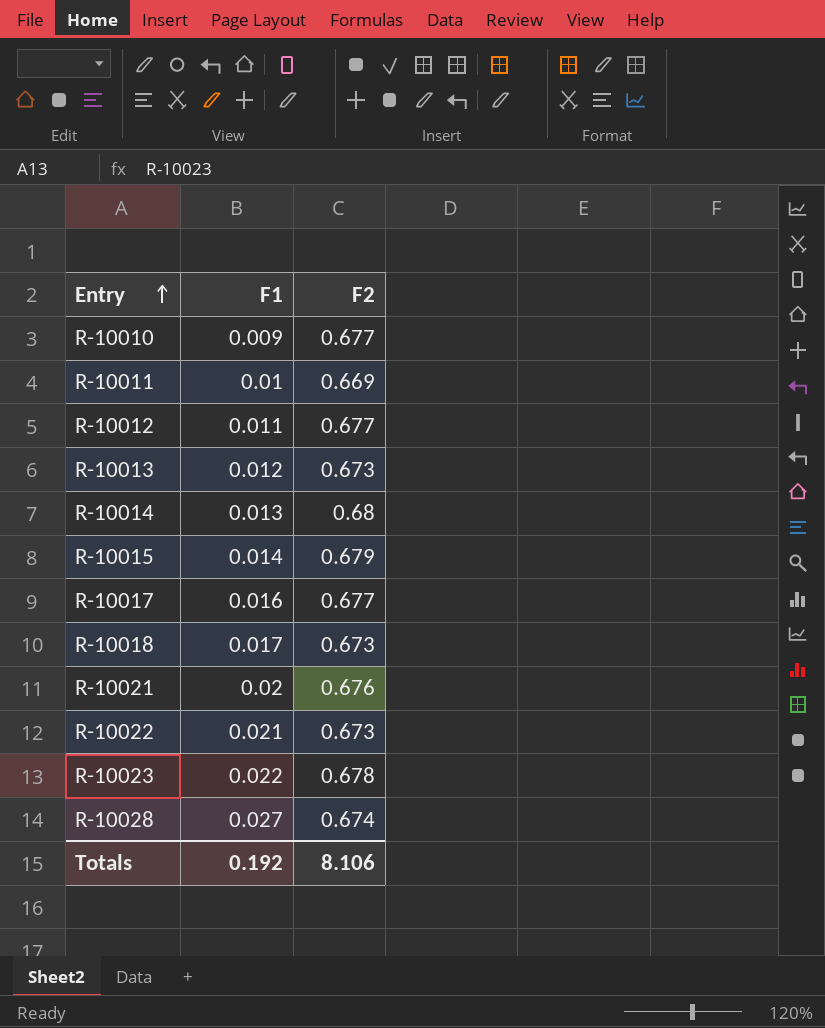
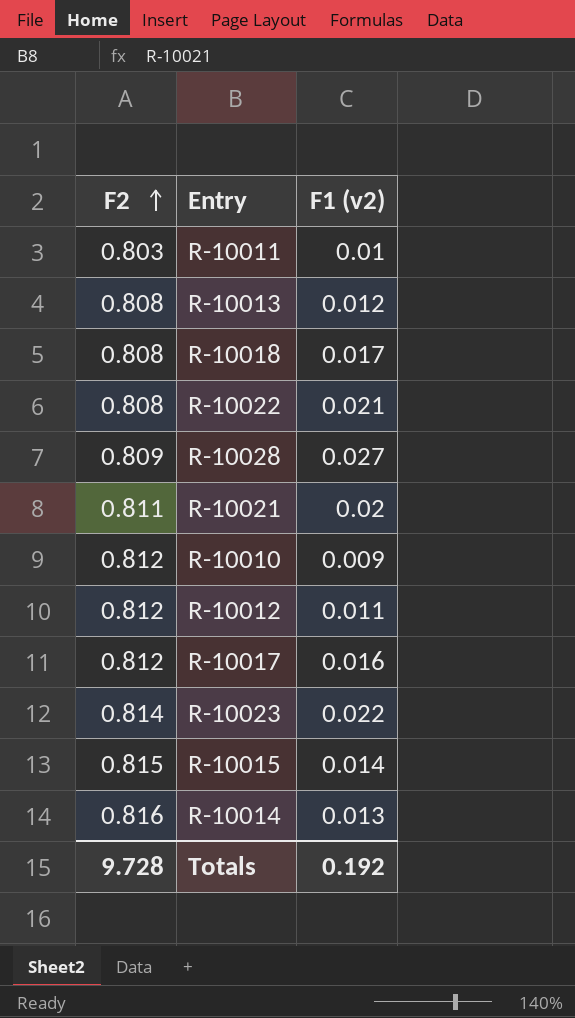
row order: Entry ascending -> F2 ascending
column F2 | position: 3 -> 1
column name: F1 -> F1 (v2)
R-10011 | F2: 0.669 -> 0.803
R-10013 | F2: 0.673 -> 0.808
R-10018 | F2: 0.673 -> 0.808
R-10022 | F2: 0.673 -> 0.808
R-10028 | F2: 0.674 -> 0.809
R-10021 | F2: 0.676 -> 0.811
R-10010 | F2: 0.677 -> 0.812
R-10012 | F2: 0.677 -> 0.812
R-10017 | F2: 0.677 -> 0.812
R-10023 | F2: 0.678 -> 0.814
R-10015 | F2: 0.679 -> 0.815
R-10014 | F2: 0.68 -> 0.816
Totals | F2: 8.106 -> 9.728

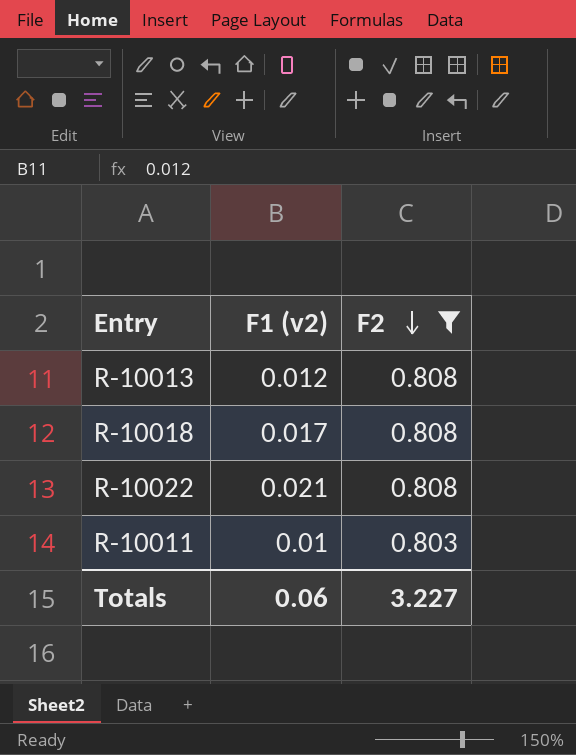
filter: none -> F2 <= 0.808
row order: F2 ascending -> F2 descending
column F2 | position: 1 -> 3
Totals | F1 (v2): 0.192 -> 0.06
Totals | F2: 9.728 -> 3.227

